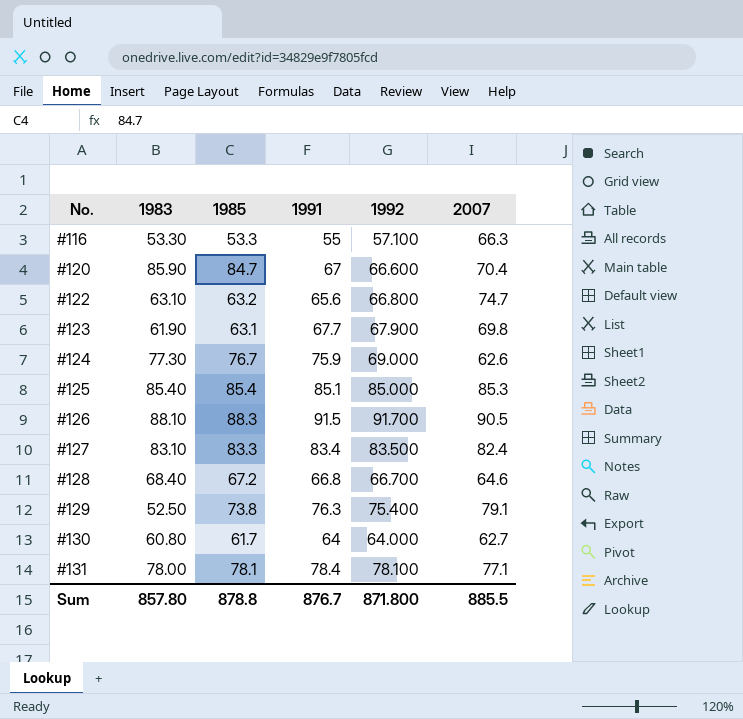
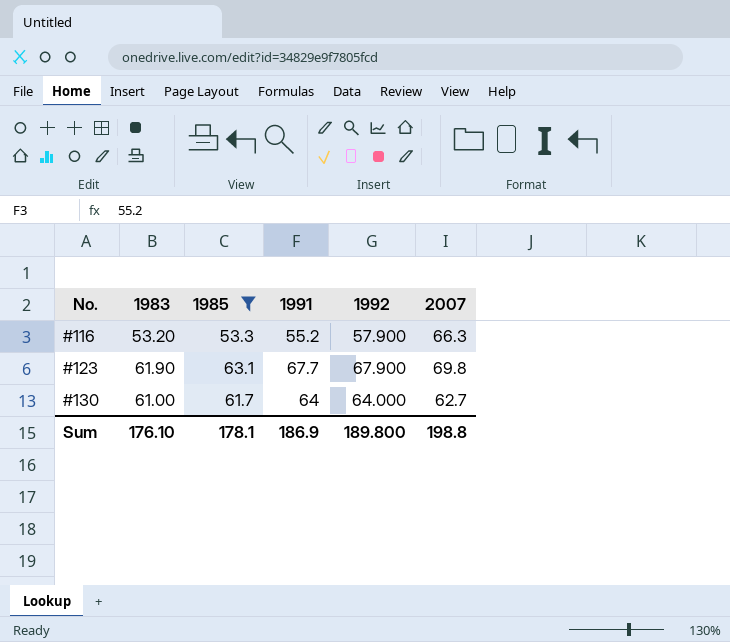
filter: none -> 1985 <= 63.1
#116 | 1983: 53.30 -> 53.20
#116 | 1991: 55 -> 55.2
#116 | 1992: 57.100 -> 57.900
#130 | 1983: 60.80 -> 61.00
Sum | 1983: 857.80 -> 176.10
Sum | 1985: 878.8 -> 178.1
Sum | 1991: 876.7 -> 186.9
Sum | 1992: 871.800 -> 189.800
Sum | 2007: 885.5 -> 198.8

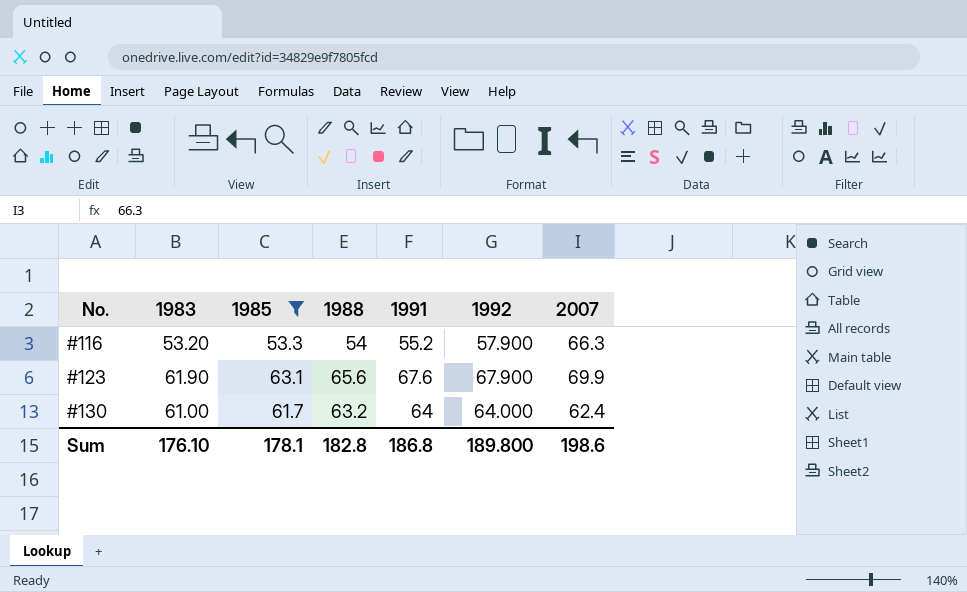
column 1988 | position: none -> 4
#123 | 1991: 67.7 -> 67.6
#123 | 2007: 69.8 -> 69.9
#130 | 2007: 62.7 -> 62.4
Sum | 1991: 186.9 -> 186.8
Sum | 2007: 198.8 -> 198.6

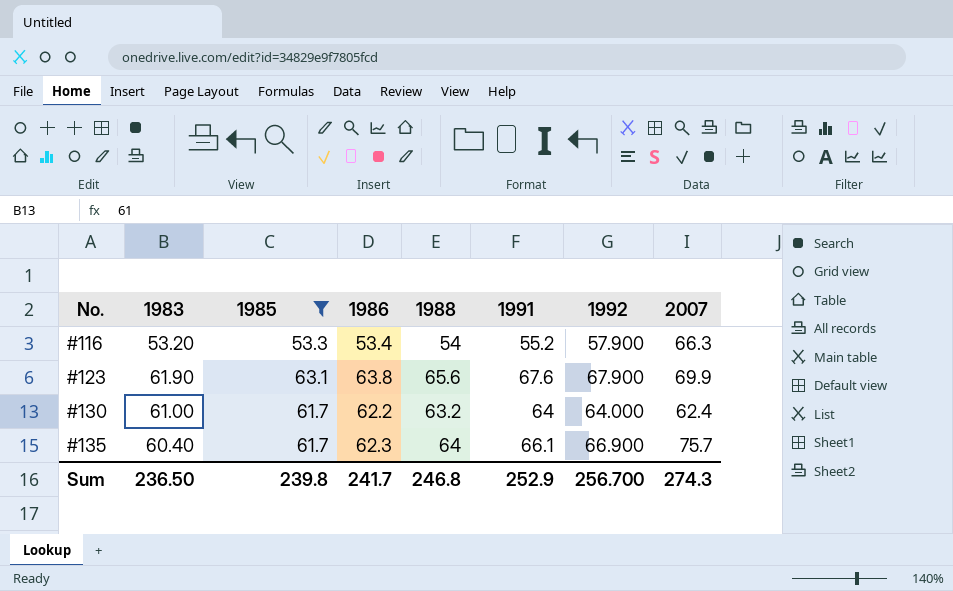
column 1986 | position: none -> 4
row #135: none -> 60.40 | 61.7 | 62.3 | 64 | 66.1 | 66.900 | 75.7
Sum | 1983: 176.10 -> 236.50
Sum | 1985: 178.1 -> 239.8
Sum | 1988: 182.8 -> 246.8
Sum | 1991: 186.8 -> 252.9
Sum | 1992: 189.800 -> 256.700
Sum | 2007: 198.6 -> 274.3

